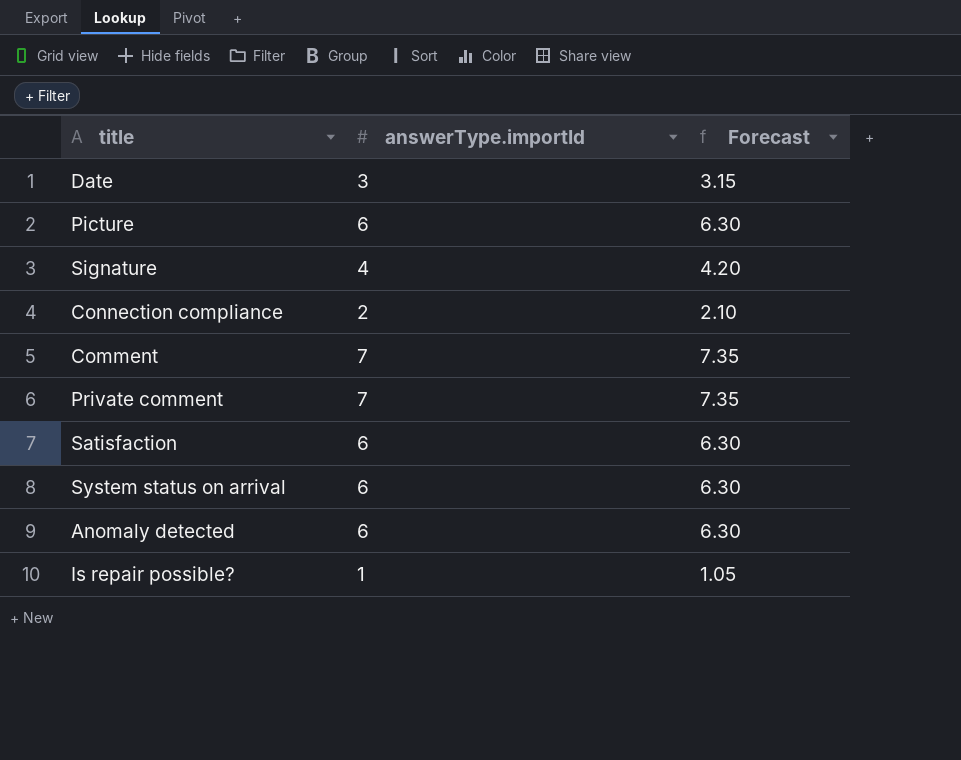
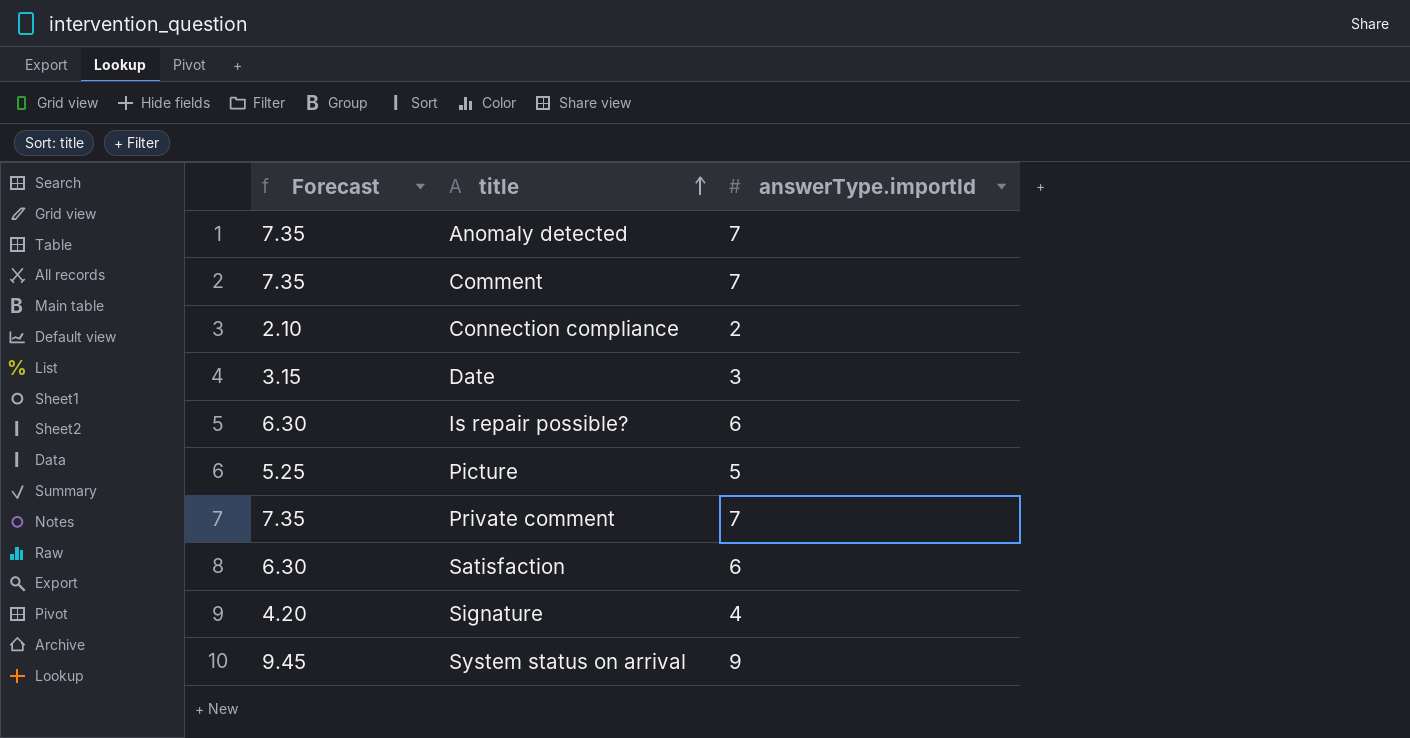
row order: none -> title ascending
column Forecast | position: 3 -> 1
Anomaly detected | Forecast: 6.30 -> 7.35
Anomaly detected | answerType.importId: 6 -> 7
Is repair possible? | Forecast: 1.05 -> 6.30
Is repair possible? | answerType.importId: 1 -> 6
Picture | Forecast: 6.30 -> 5.25
Picture | answerType.importId: 6 -> 5
System status on arrival | Forecast: 6.30 -> 9.45
System status on arrival | answerType.importId: 6 -> 9

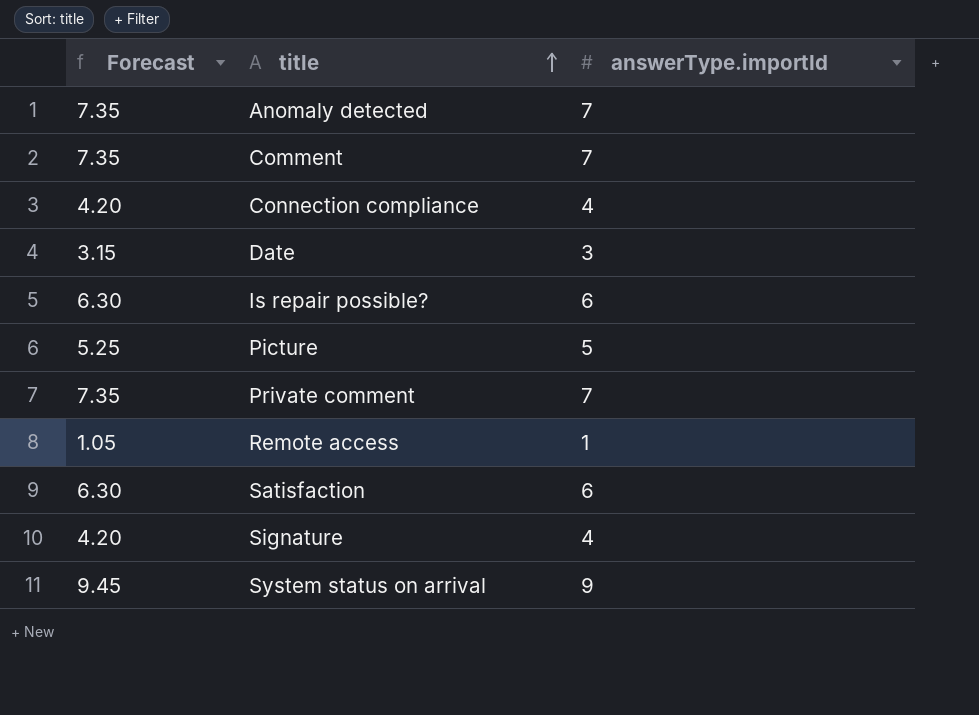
Connection compliance | Forecast: 2.10 -> 4.20
Connection compliance | answerType.importId: 2 -> 4
row Remote access: none -> 1.05 | 1

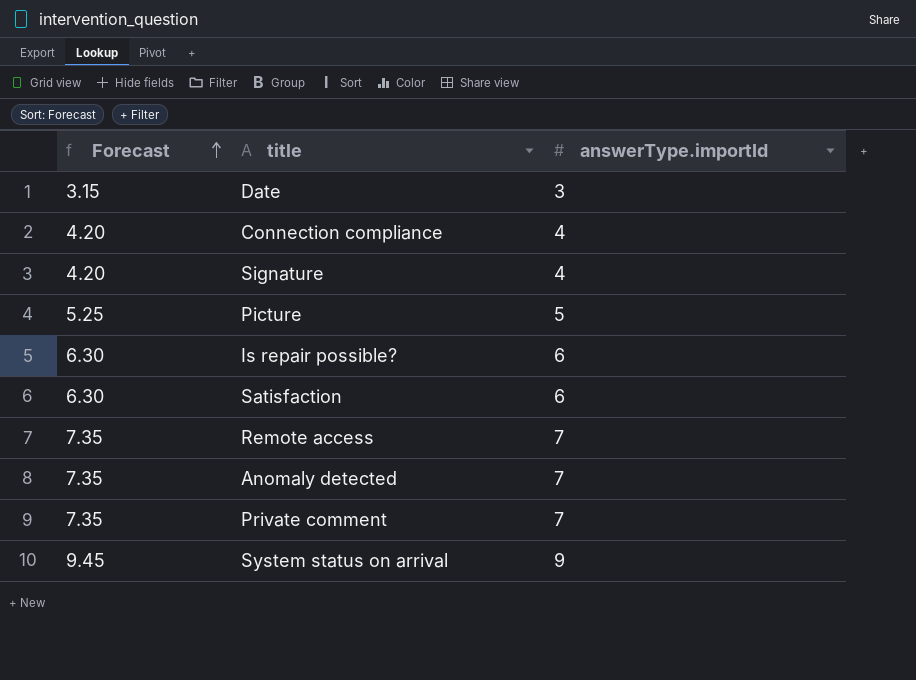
row order: title ascending -> Forecast ascending
row Comment: 7.35 | 7 -> none
Remote access | Forecast: 1.05 -> 7.35
Remote access | answerType.importId: 1 -> 7

